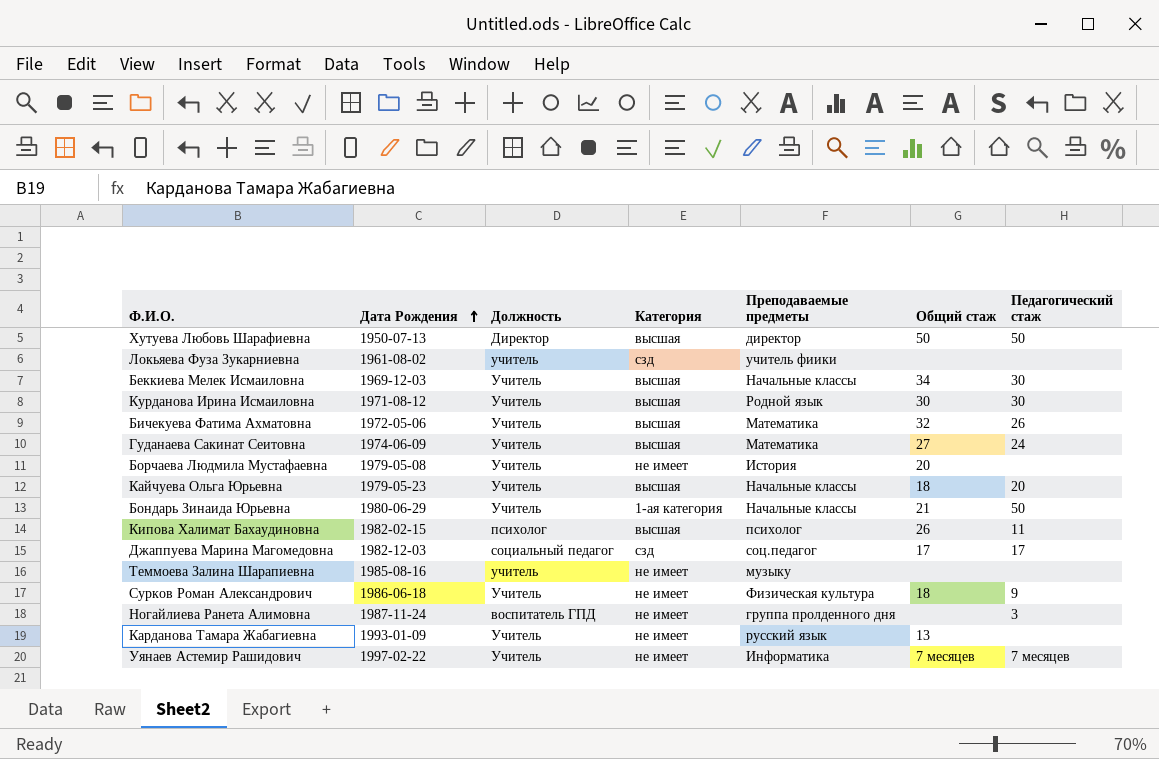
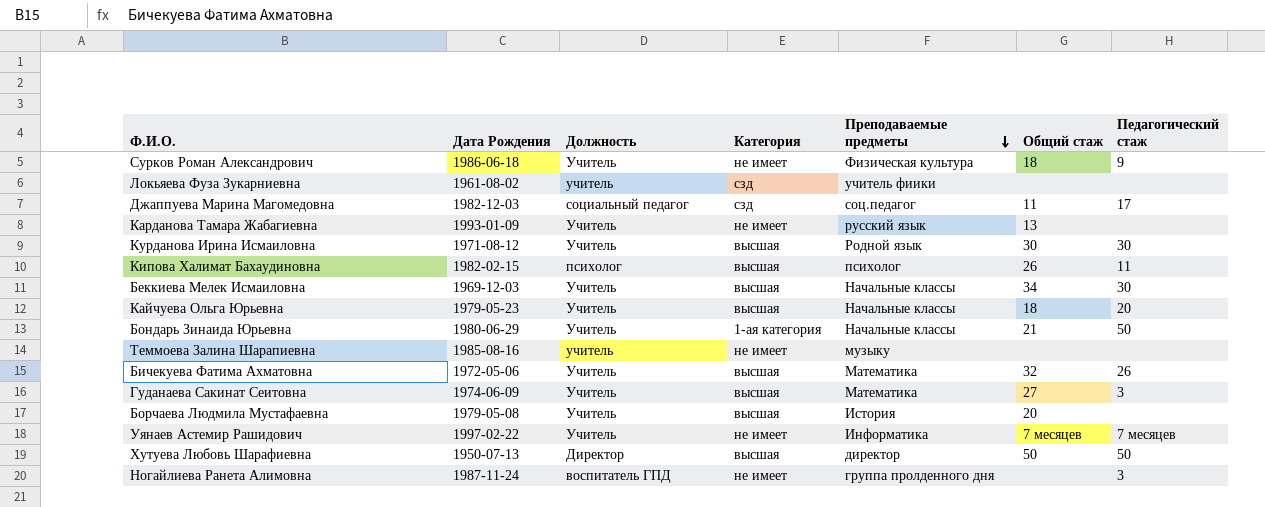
row order: Дата Рождения ascending -> Преподаваемые предметы descending
Джаппуева Марина Магомедовна | Общий стаж: 17 -> 11
Гуданаева Сакинат Сеитовна | Педагогический стаж: 24 -> 3
Борчаева Людмила Мустафаевна | Категория: не имеет -> высшая

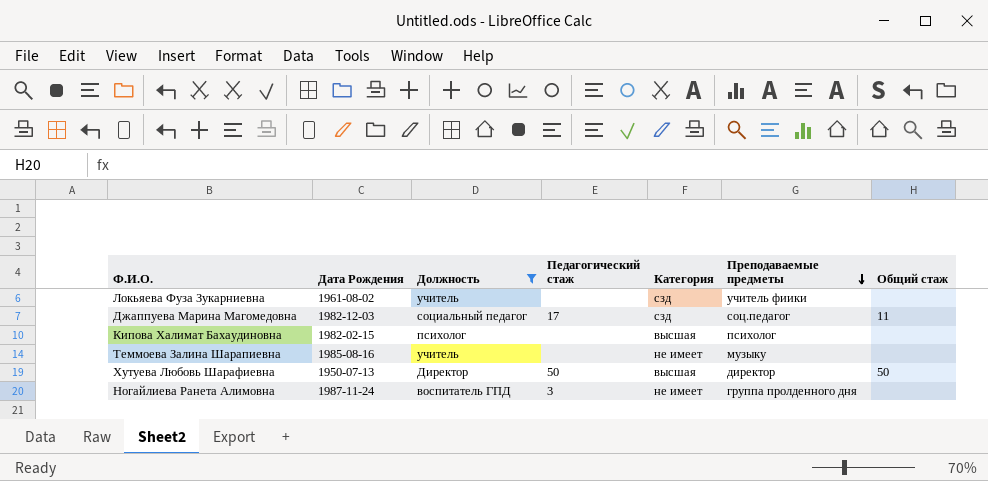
filter: none -> Должность != Учитель
column Педагогический стаж | position: 7 -> 4
Кипова Халимат Бахаудиновна | Педагогический стаж: 11 -> none
Кипова Халимат Бахаудиновна | Общий стаж: 26 -> none

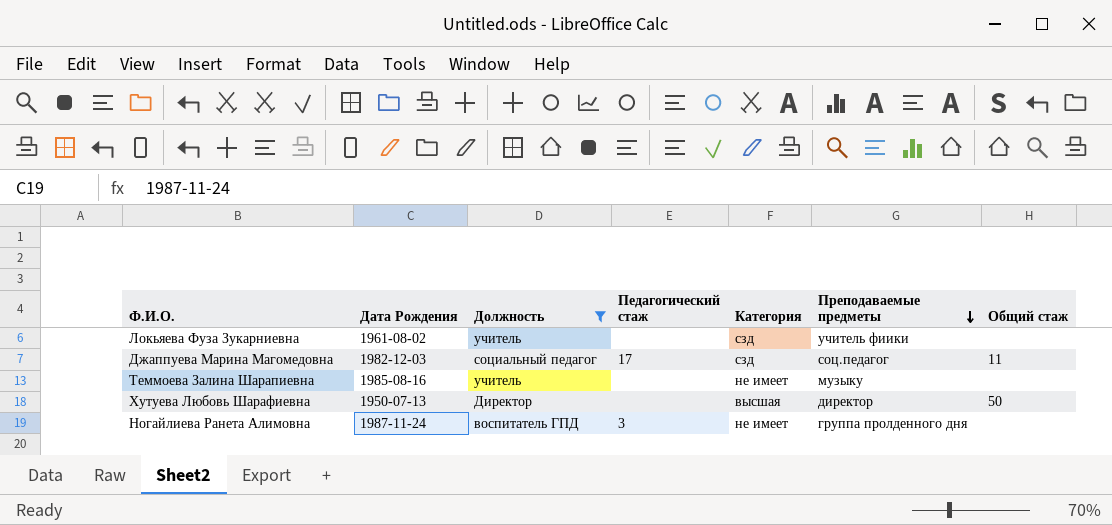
row Кипова Халимат Бахаудиновна: 1982-02-15 | психолог | none | высшая | психолог | none -> none
Хутуева Любовь Шарафиевна | Педагогический стаж: 50 -> none

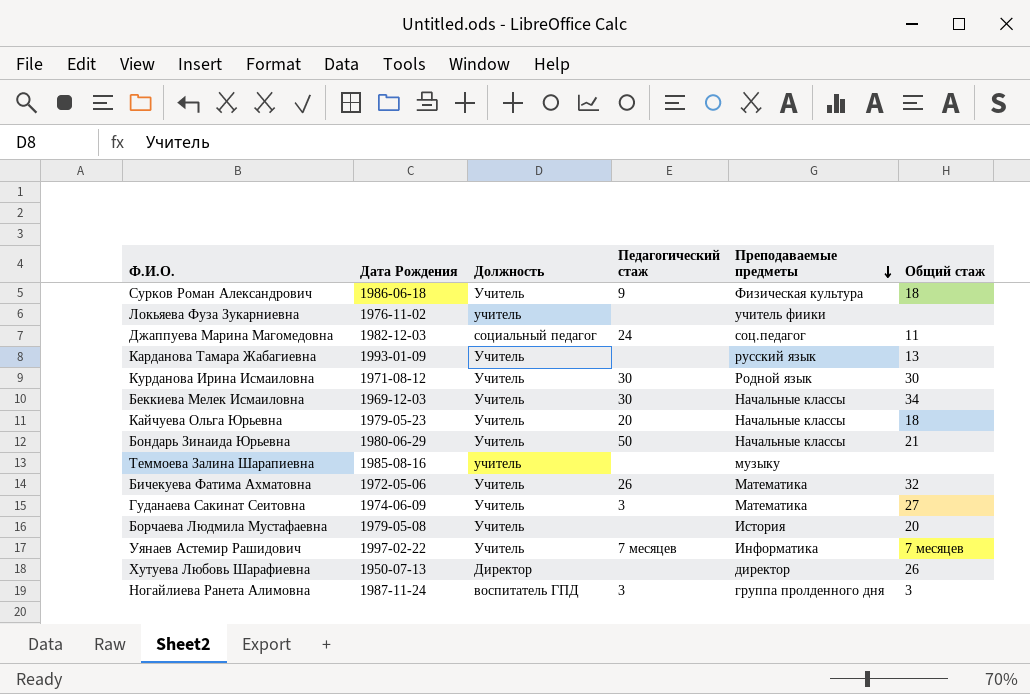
filter: Должность != Учитель -> none
column Категория | position: 5 -> none
Локьяева Фуза Зукарниевна | Дата Рождения: 1961-08-02 -> 1976-11-02
Джаппуева Марина Магомедовна | Педагогический стаж: 17 -> 24
Хутуева Любовь Шарафиевна | Общий стаж: 50 -> 26
Ногайлиева Ранета Алимовна | Общий стаж: none -> 3

